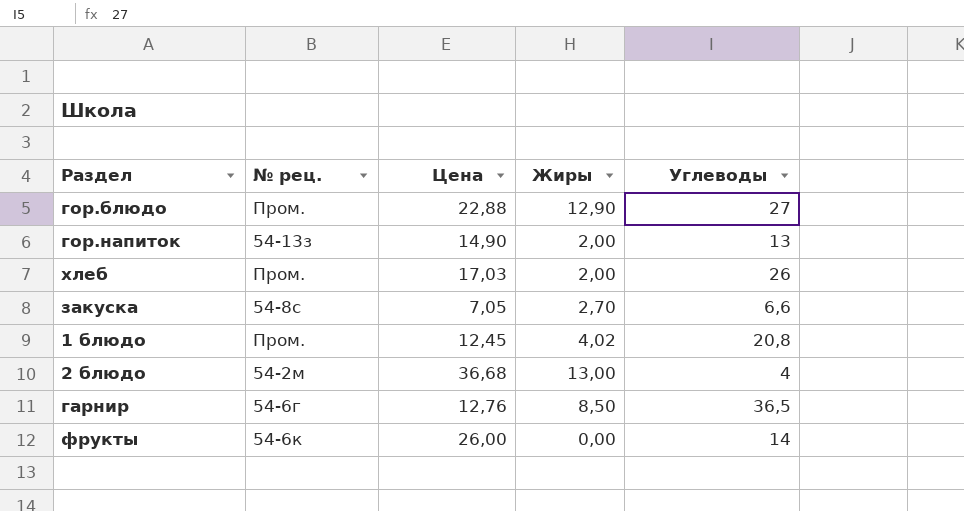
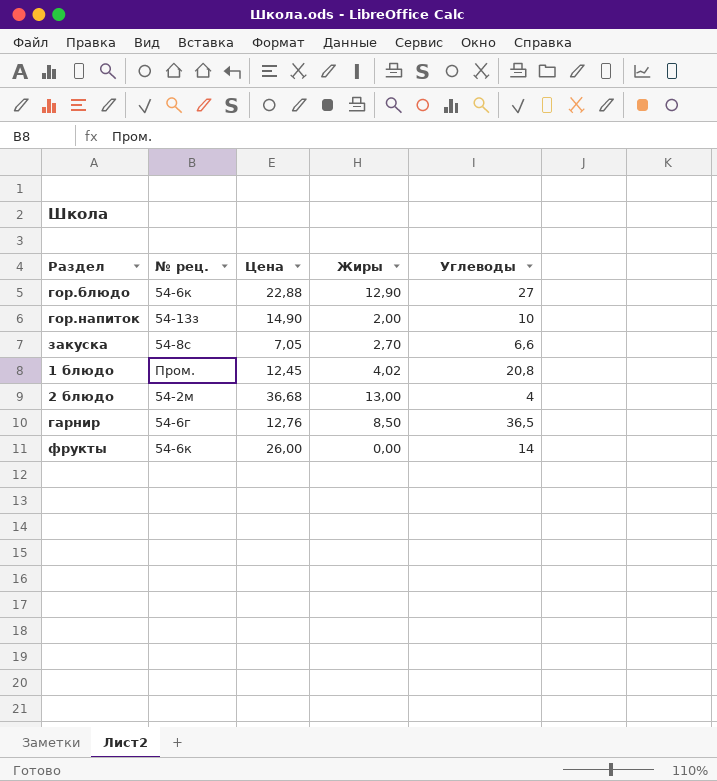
row хлеб: Пром. | 17,03 | 2,00 | 26 -> none
гор.блюдо | № рец.: Пром. -> 54-6к
гор.напиток | Углеводы: 13 -> 10

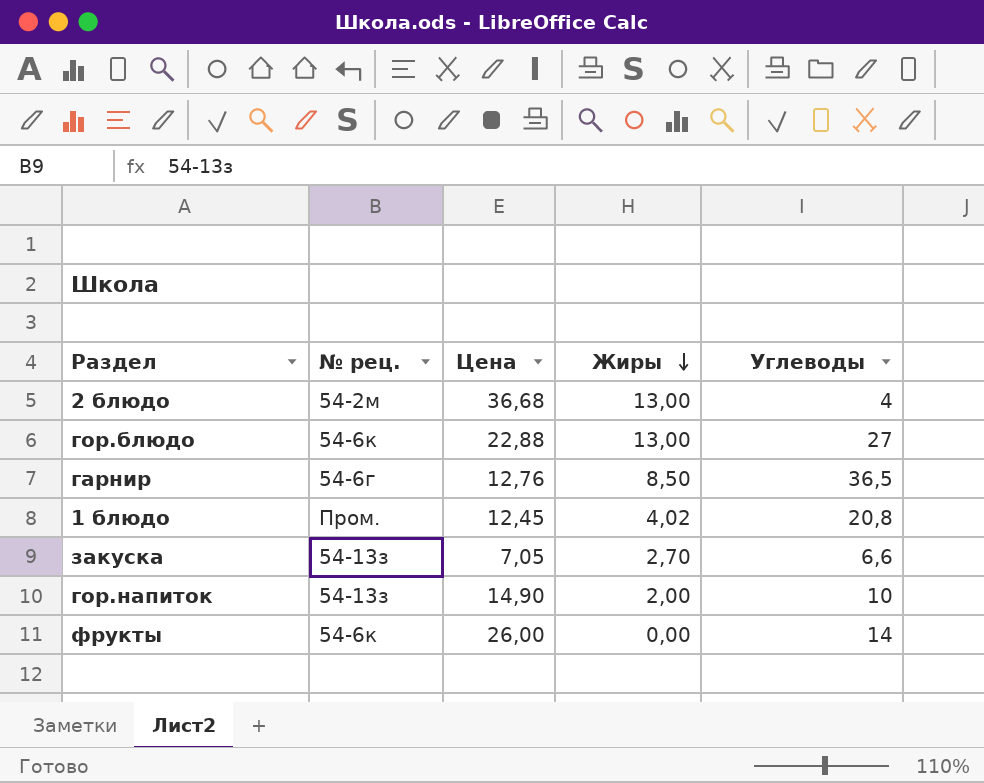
row order: none -> Жиры descending
гор.блюдо | Жиры: 12,90 -> 13,00
закуска | № рец.: 54-8с -> 54-13з

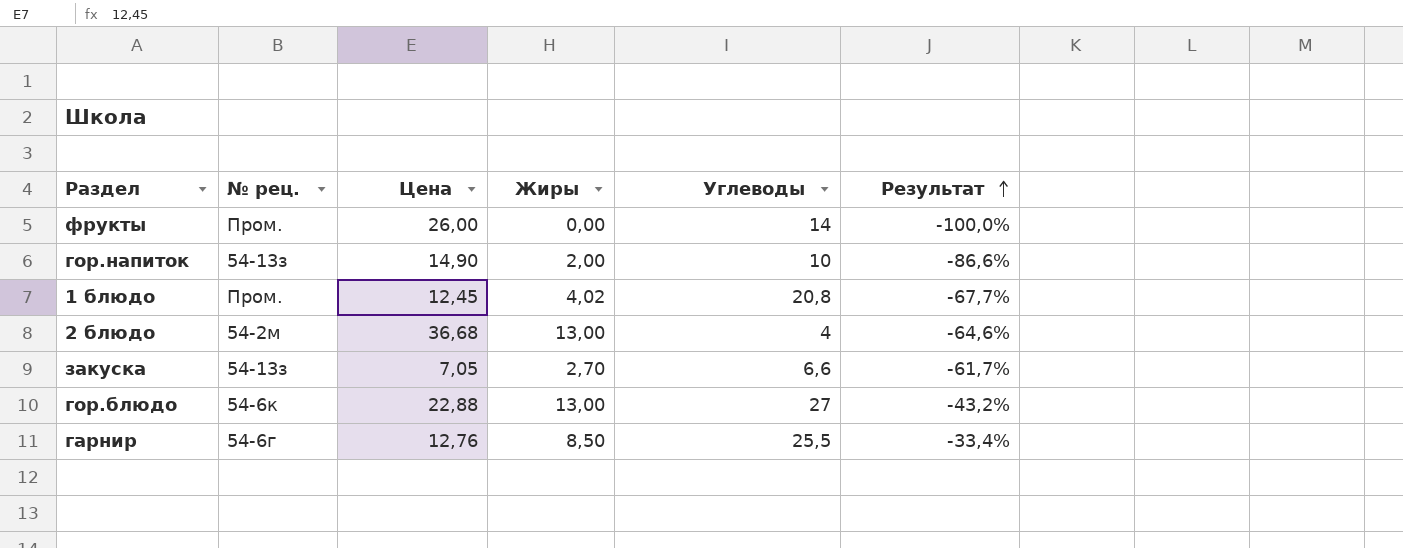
row order: Жиры descending -> Результат ascending
column Результат | formula: none -> ([Жиры] - [Цена]) / [Цена]
фрукты | № рец.: 54-6к -> Пром.
гарнир | Углеводы: 36,5 -> 25,5

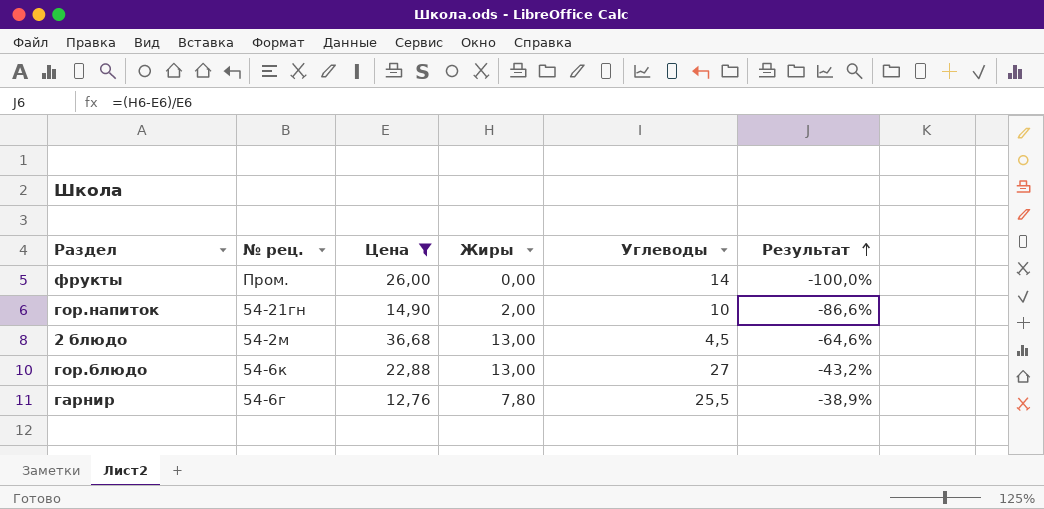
filter: none -> Цена >= 12,76
гор.напиток | № рец.: 54-13з -> 54-21гн
2 блюдо | Углеводы: 4 -> 4,5
гарнир | Жиры: 8,50 -> 7,80
гарнир | Результат: -33,4% -> -38,9%

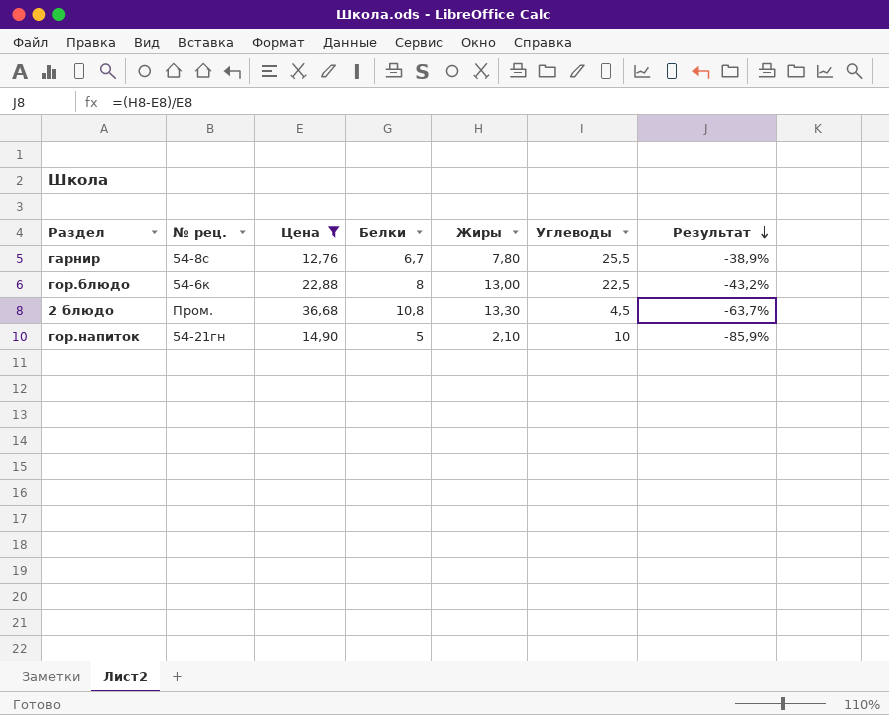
row order: Результат ascending -> Результат descending
column Белки | position: none -> 4
row фрукты: Пром. | 26,00 | 0,00 | 14 | -100,0% -> none
гарнир | № рец.: 54-6г -> 54-8с
гор.блюдо | Углеводы: 27 -> 22,5
2 блюдо | № рец.: 54-2м -> Пром.
2 блюдо | Жиры: 13,00 -> 13,30
2 блюдо | Результат: -64,6% -> -63,7%
гор.напиток | Жиры: 2,00 -> 2,10
гор.напиток | Результат: -86,6% -> -85,9%

